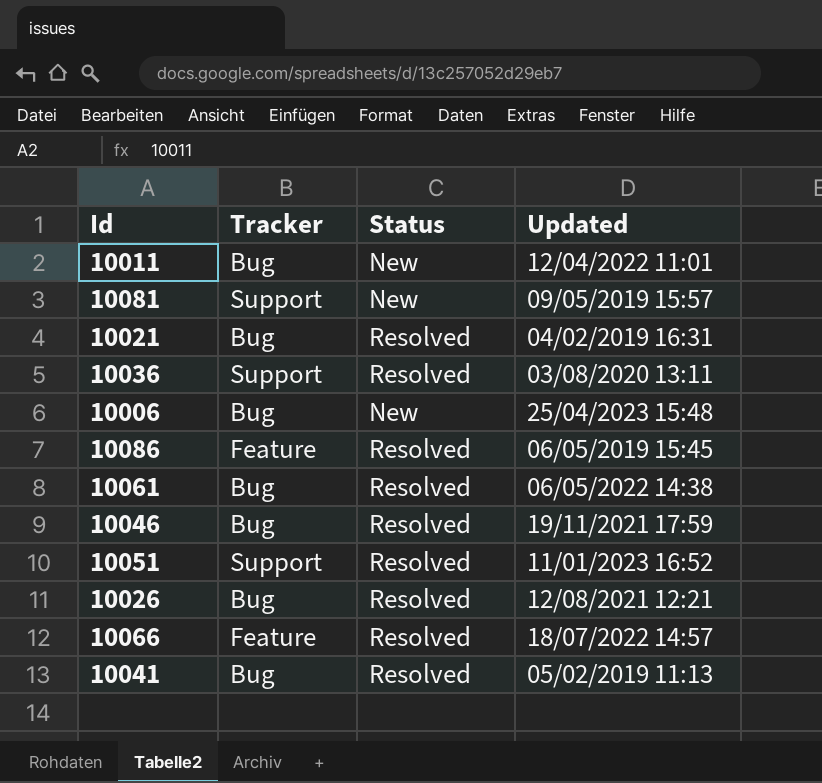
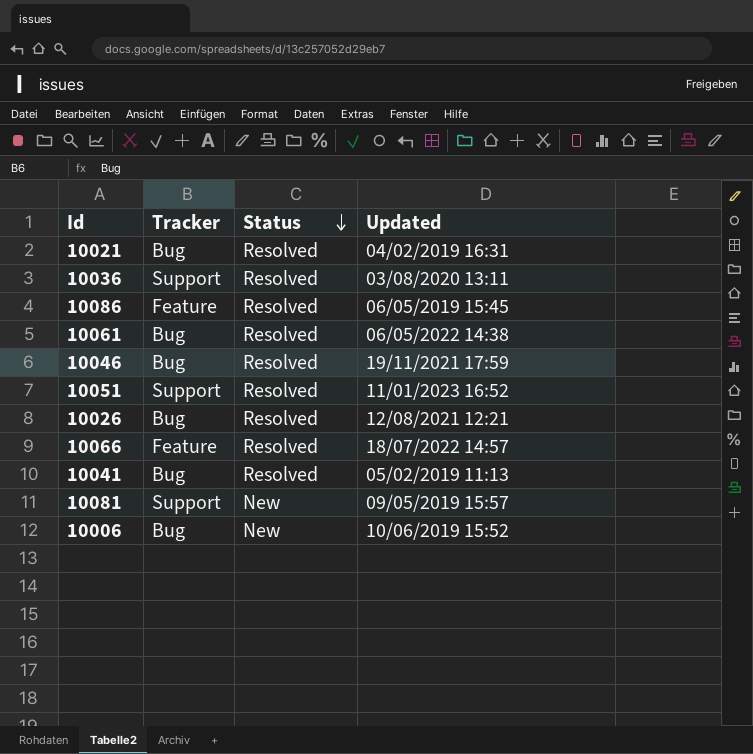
row order: none -> Status descending
row 10011: Bug | New | 12/04/2022 11:01 -> none
10006 | Updated: 25/04/2023 15:48 -> 10/06/2019 15:52

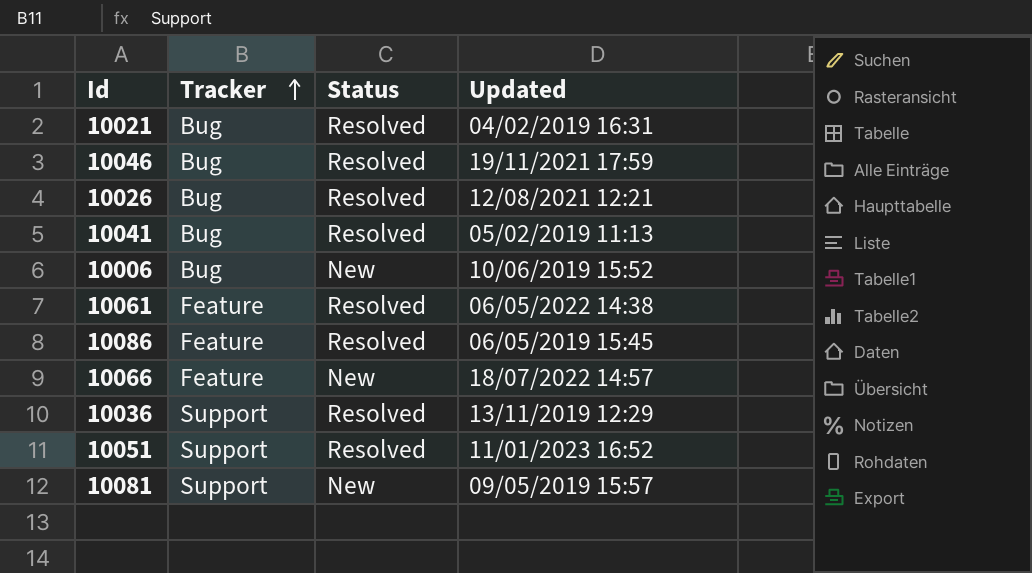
row order: Status descending -> Tracker ascending
10061 | Tracker: Bug -> Feature
10066 | Status: Resolved -> New
10036 | Updated: 03/08/2020 13:11 -> 13/11/2019 12:29

